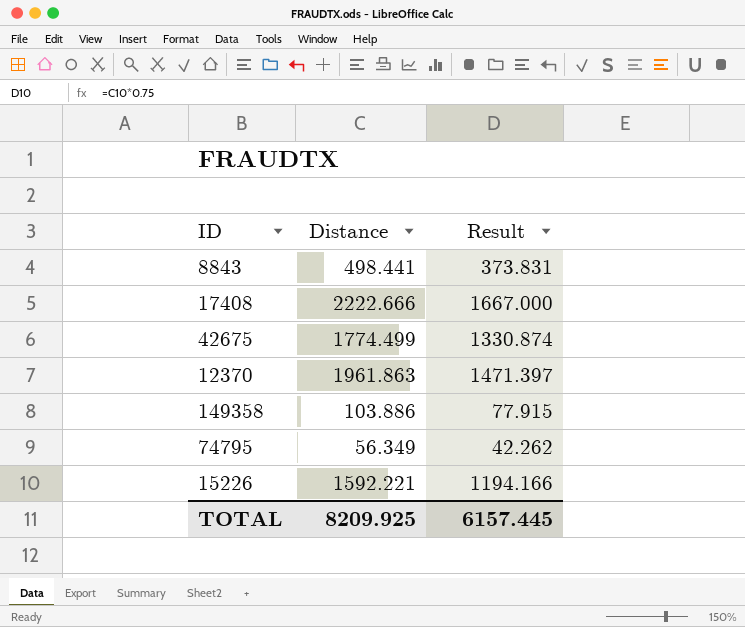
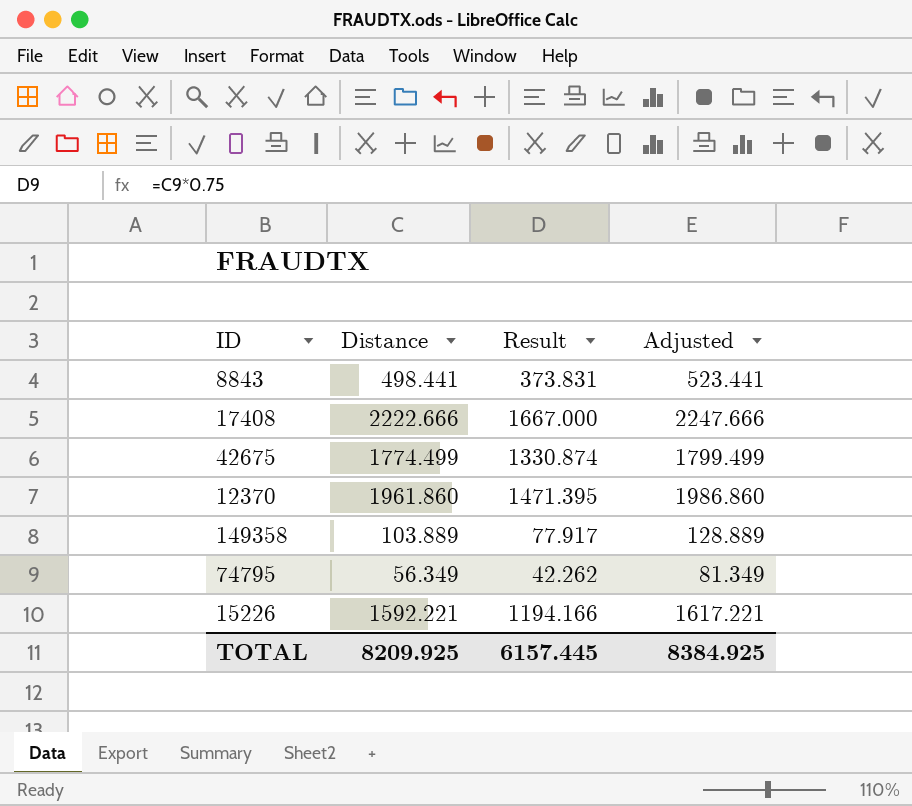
column Adjusted | formula: none -> [Distance] + 25
12370 | Distance: 1961.863 -> 1961.860
12370 | Result: 1471.397 -> 1471.395
149358 | Distance: 103.886 -> 103.889
149358 | Result: 77.915 -> 77.917

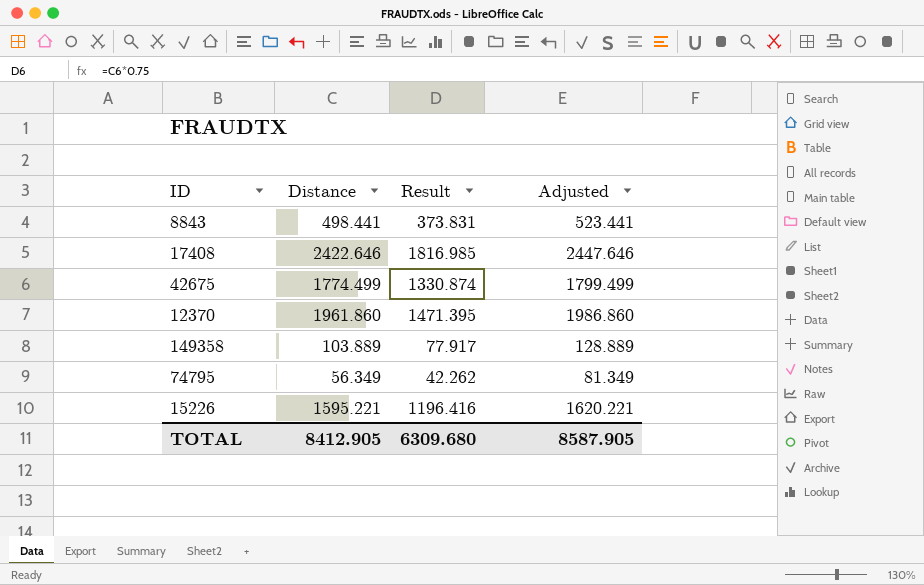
17408 | Distance: 2222.666 -> 2422.646
17408 | Result: 1667.000 -> 1816.985
17408 | Adjusted: 2247.666 -> 2447.646
15226 | Distance: 1592.221 -> 1595.221
15226 | Result: 1194.166 -> 1196.416
15226 | Adjusted: 1617.221 -> 1620.221
TOTAL | Distance: 8209.925 -> 8412.905
TOTAL | Result: 6157.445 -> 6309.680
TOTAL | Adjusted: 8384.925 -> 8587.905

